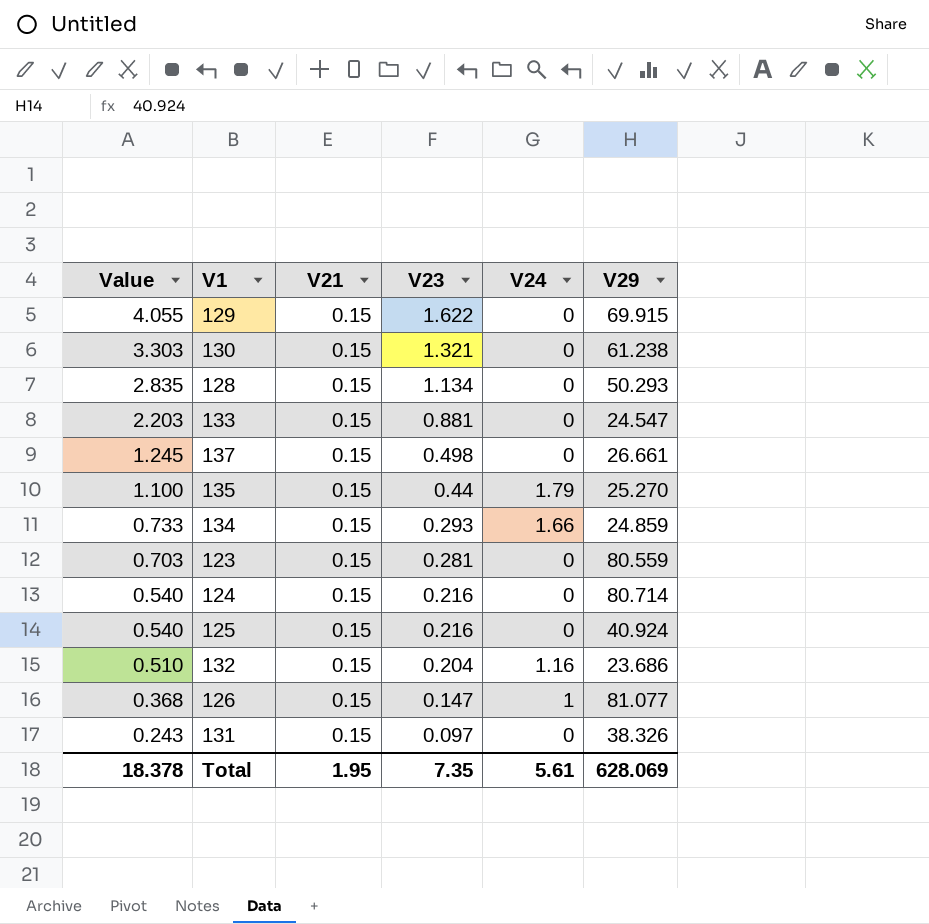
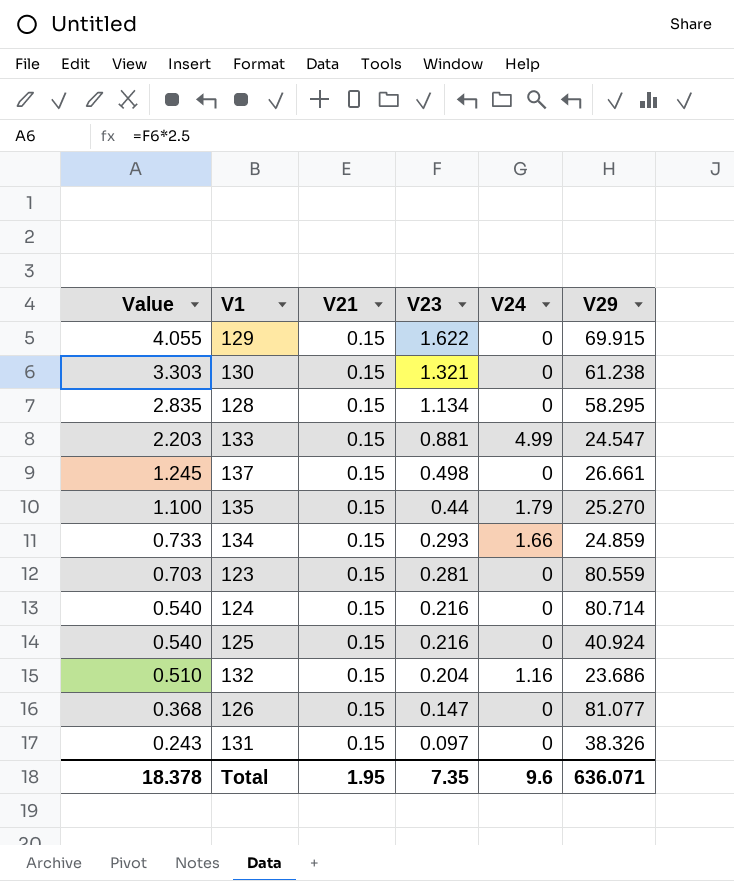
128 | V29: 50.293 -> 58.295
133 | V24: 0 -> 4.99
126 | V24: 1 -> 0
Total | V24: 5.61 -> 9.6
Total | V29: 628.069 -> 636.071

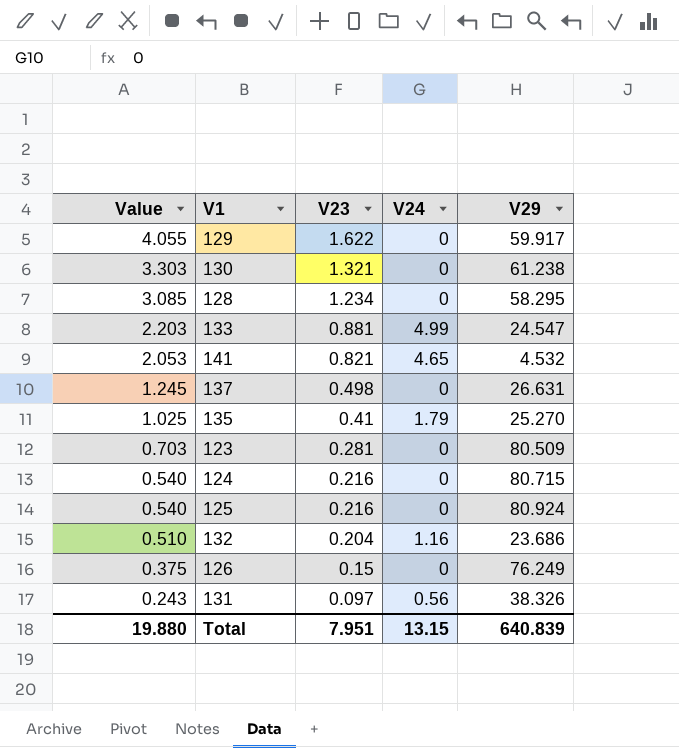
column V21 | position: 3 -> none
row 134: 0.733 | 0.15 | 0.293 | 1.66 | 24.859 -> none
129 | V29: 69.915 -> 59.917
128 | Value: 2.835 -> 3.085
128 | V23: 1.134 -> 1.234
row 141: none -> 2.053 | 0.821 | 4.65 | 4.532
137 | V29: 26.661 -> 26.631
135 | Value: 1.100 -> 1.025
135 | V23: 0.44 -> 0.41
123 | V29: 80.559 -> 80.509
124 | V29: 80.714 -> 80.715
125 | V29: 40.924 -> 80.924
126 | Value: 0.368 -> 0.375
126 | V23: 0.147 -> 0.15
126 | V29: 81.077 -> 76.249
131 | V24: 0 -> 0.56
Total | Value: 18.378 -> 19.880
Total | V23: 7.35 -> 7.951
Total | V24: 9.6 -> 13.15
Total | V29: 636.071 -> 640.839

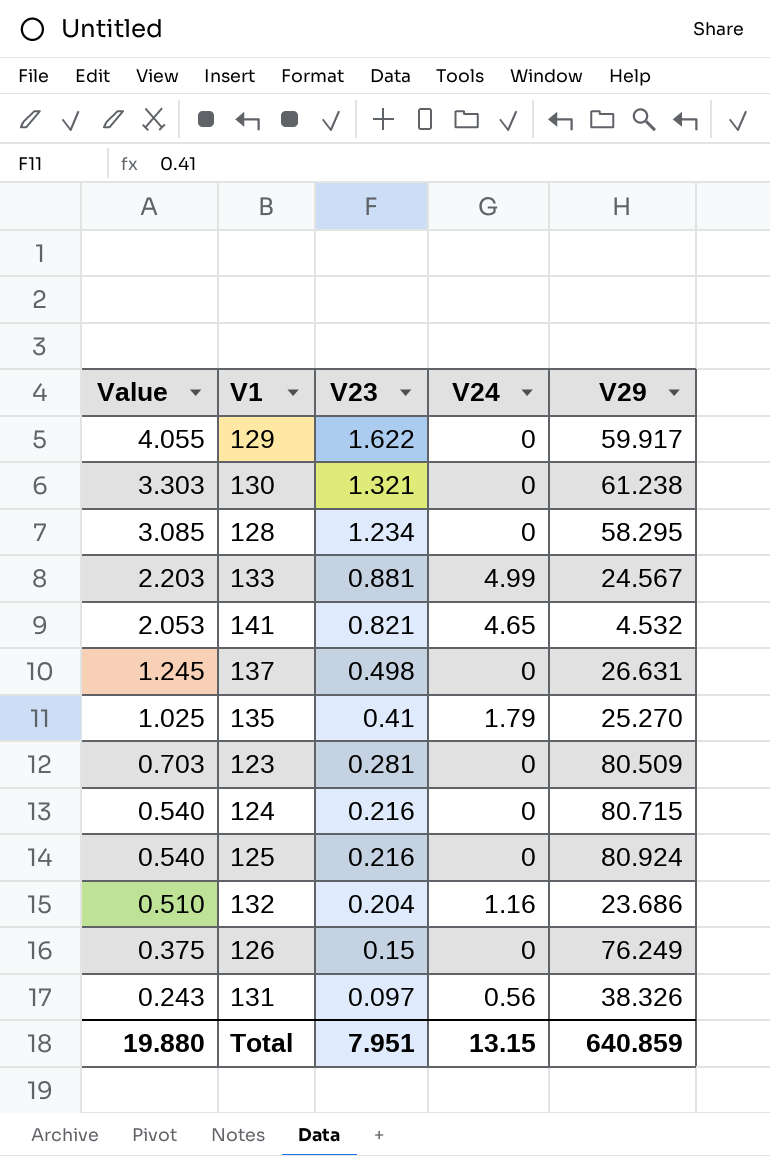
133 | V29: 24.547 -> 24.567
Total | V29: 640.839 -> 640.859

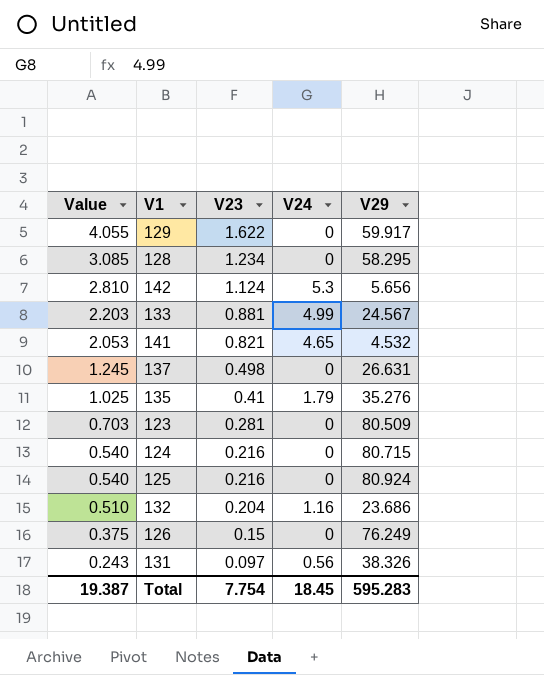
row 130: 3.303 | 1.321 | 0 | 61.238 -> none
row 142: none -> 2.810 | 1.124 | 5.3 | 5.656
135 | V29: 25.270 -> 35.276
Total | Value: 19.880 -> 19.387
Total | V23: 7.951 -> 7.754
Total | V24: 13.15 -> 18.45
Total | V29: 640.859 -> 595.283

